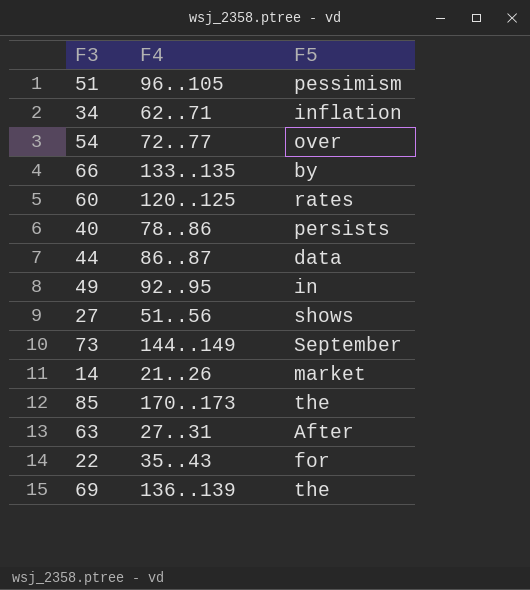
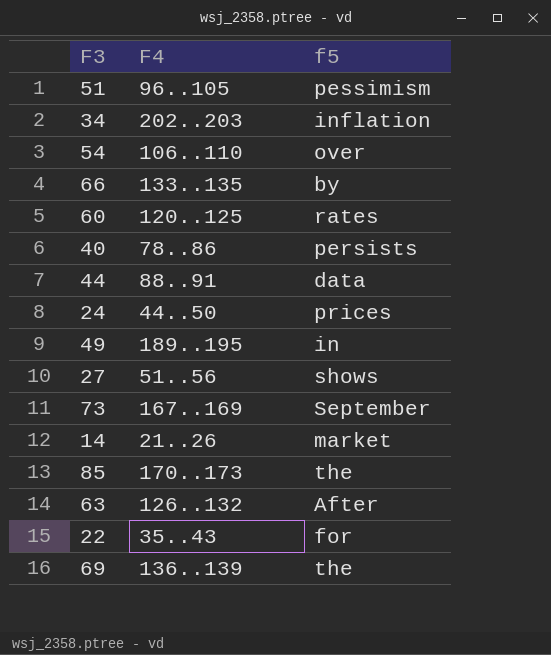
column name: F5 -> f5
34 | F4: 62..71 -> 202..203
54 | F4: 72..77 -> 106..110
44 | F4: 86..87 -> 88..91
row 24: none -> 44..50 | prices
49 | F4: 92..95 -> 189..195
73 | F4: 144..149 -> 167..169
63 | F4: 27..31 -> 126..132

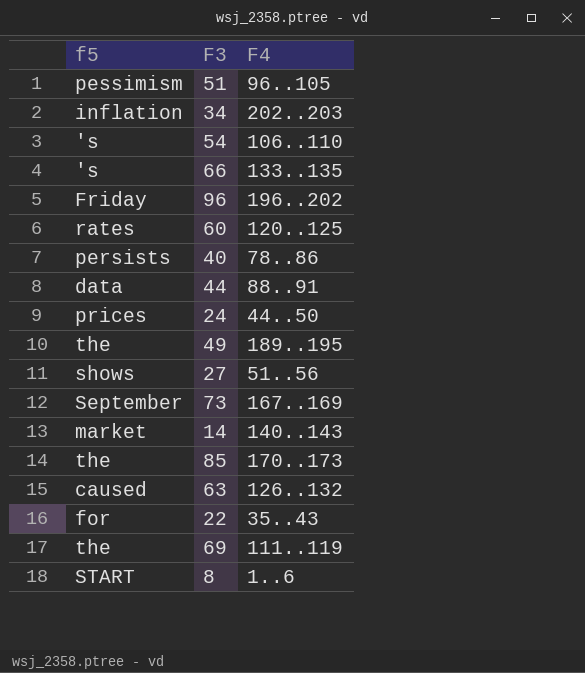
column f5 | position: 3 -> 1
54 | f5: over -> 's
66 | f5: by -> 's
row 96: none -> Friday | 196..202
49 | f5: in -> the
14 | F4: 21..26 -> 140..143
63 | f5: After -> caused
69 | F4: 136..139 -> 111..119
row 8: none -> START | 1..6

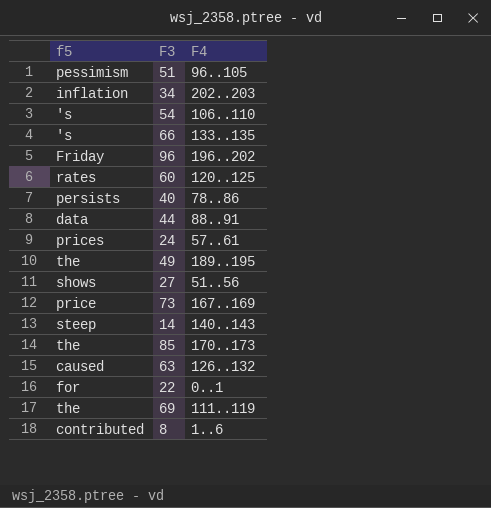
24 | F4: 44..50 -> 57..61
73 | f5: September -> price
14 | f5: market -> steep
22 | F4: 35..43 -> 0..1
8 | f5: START -> contributed

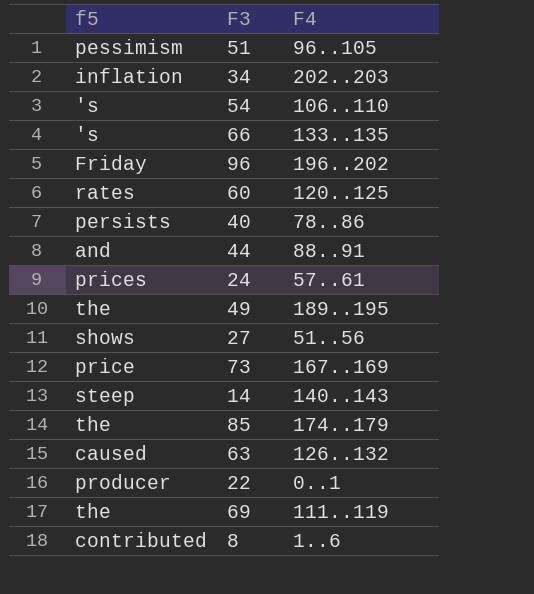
44 | f5: data -> and
85 | F4: 170..173 -> 174..179
22 | f5: for -> producer

